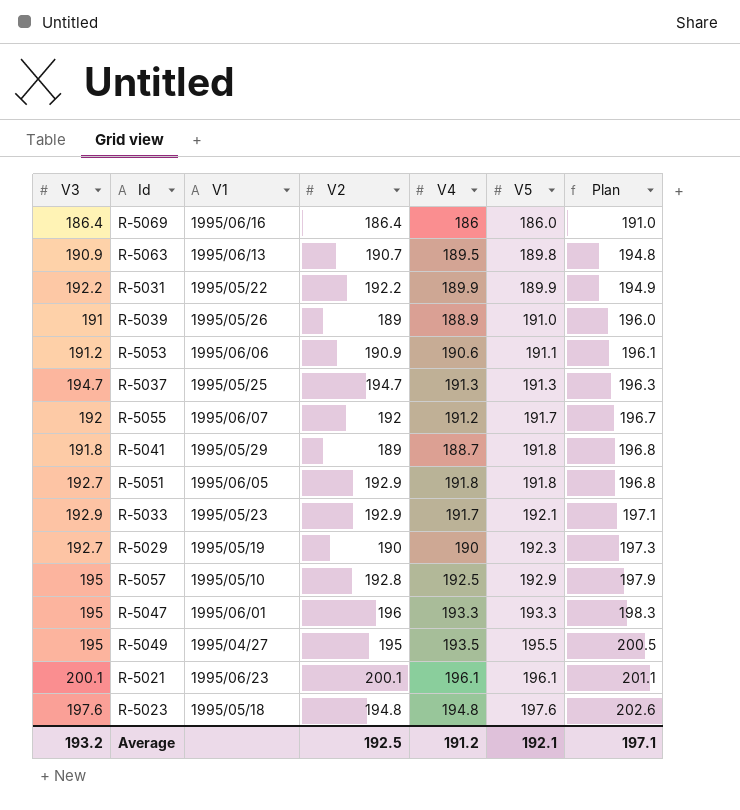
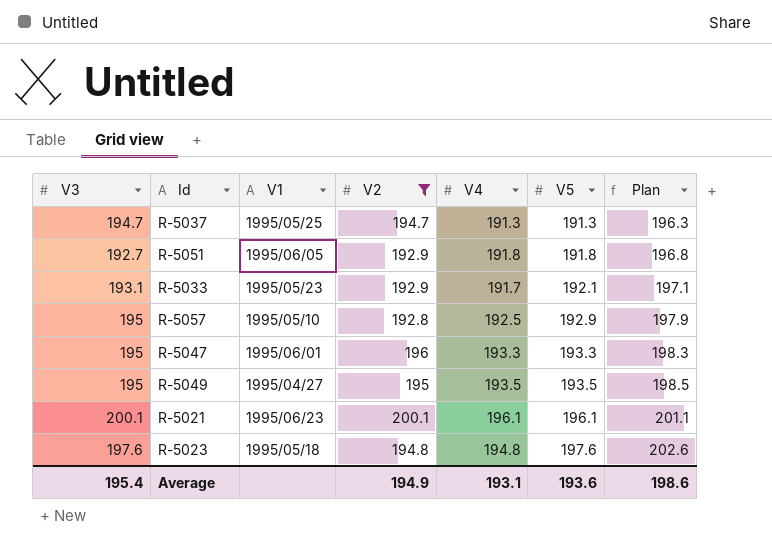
filter: none -> V2 >= 192.8
R-5033 | V3: 192.9 -> 193.1
R-5049 | V5: 195.5 -> 193.5
R-5049 | Plan: 200.5 -> 198.5
Average | V3: 193.2 -> 195.4
Average | V2: 192.5 -> 194.9
Average | V4: 191.2 -> 193.1
Average | V5: 192.1 -> 193.6
Average | Plan: 197.1 -> 198.6

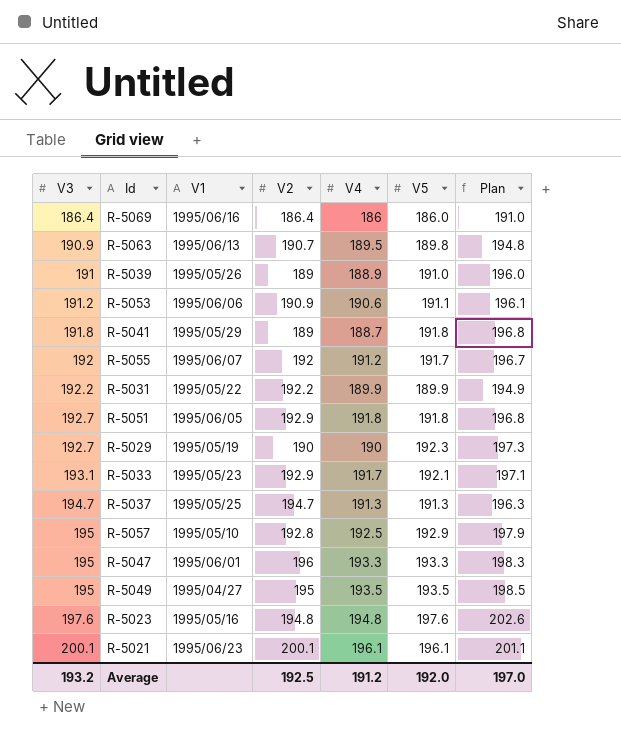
filter: V2 >= 192.8 -> none
row order: V5 ascending -> V3 ascending
R-5023 | V1: 1995/05/18 -> 1995/05/16
Average | V3: 195.4 -> 193.2
Average | V2: 194.9 -> 192.5
Average | V4: 193.1 -> 191.2
Average | V5: 193.6 -> 192.0
Average | Plan: 198.6 -> 197.0

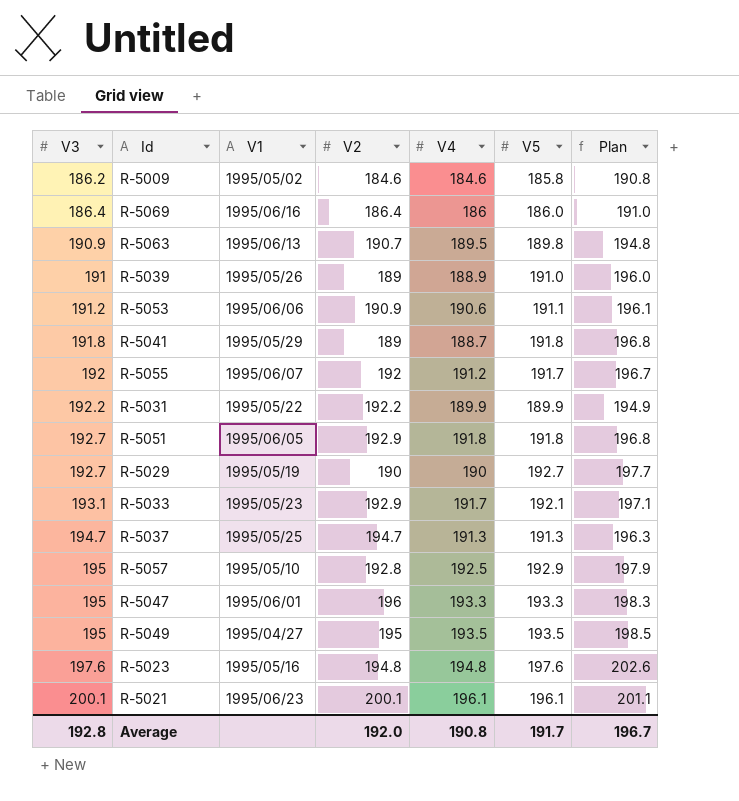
row R-5009: none -> 186.2 | 1995/05/02 | 184.6 | 184.6 | 185.8 | 190.8
R-5029 | V5: 192.3 -> 192.7
R-5029 | Plan: 197.3 -> 197.7
Average | V3: 193.2 -> 192.8
Average | V2: 192.5 -> 192.0
Average | V4: 191.2 -> 190.8
Average | V5: 192.0 -> 191.7
Average | Plan: 197.0 -> 196.7

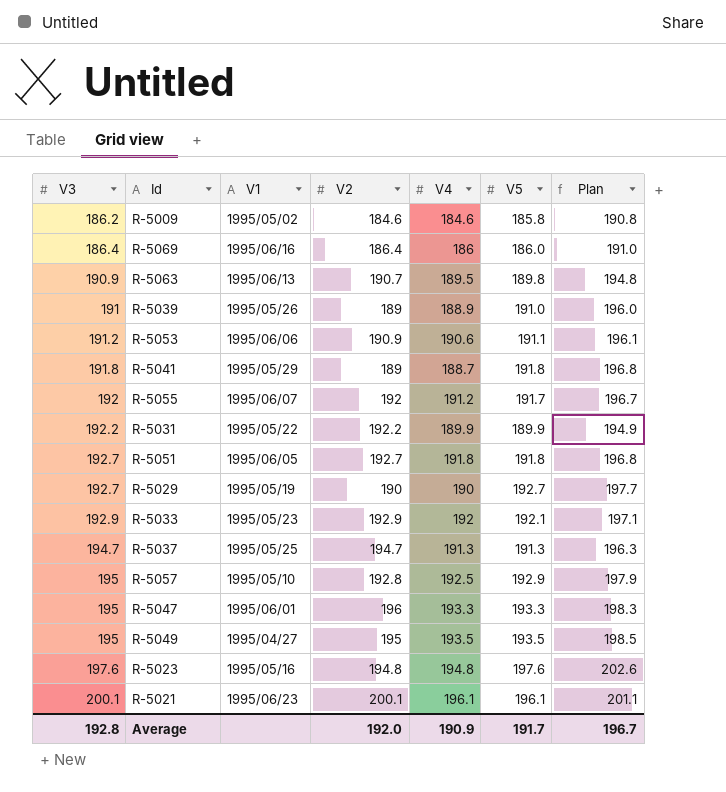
R-5051 | V2: 192.9 -> 192.7
R-5033 | V3: 193.1 -> 192.9
R-5033 | V4: 191.7 -> 192
Average | V4: 190.8 -> 190.9

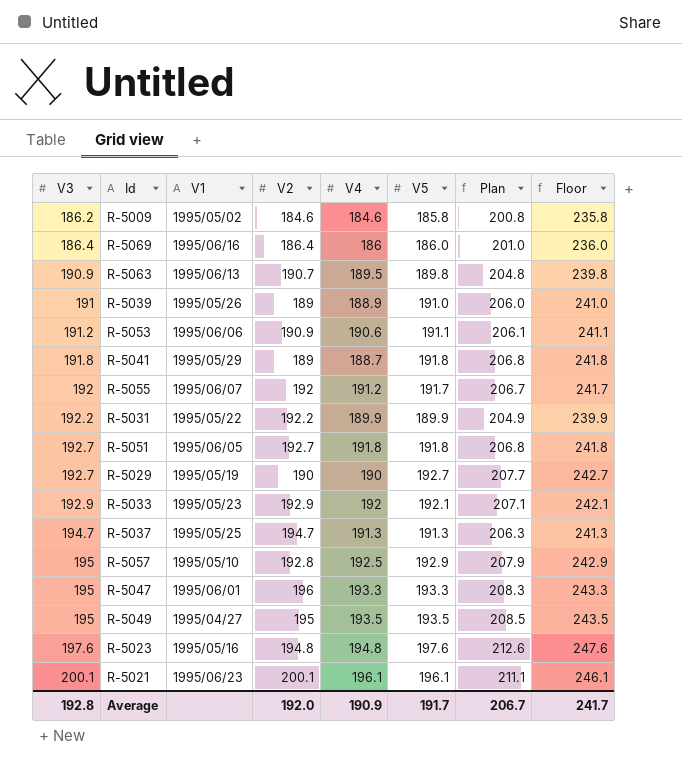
column Plan | formula: [V5] + 5 -> [V5] + 15
column Floor | formula: none -> [V5] + 50
Average | Plan: 196.7 -> 206.7

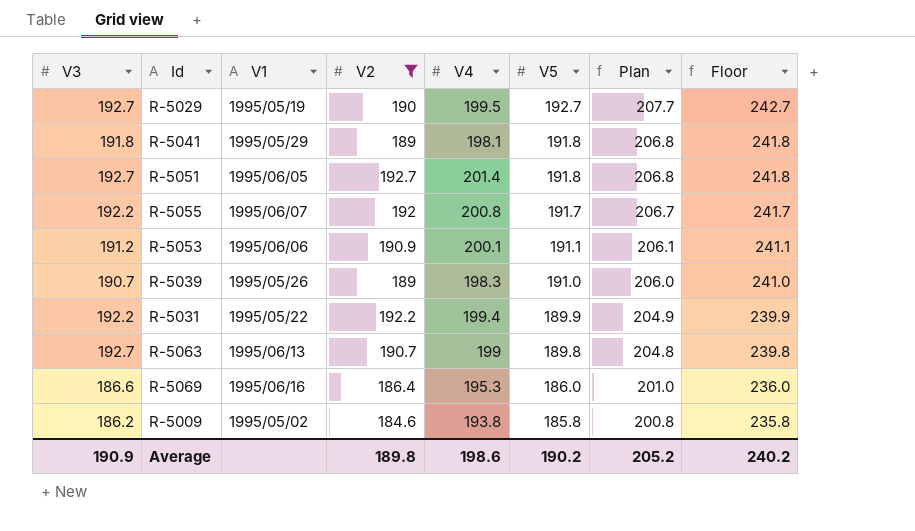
filter: none -> V2 <= 192.7
row order: V3 ascending -> V5 descending
R-5029 | V4: 190 -> 199.5
R-5041 | V4: 188.7 -> 198.1
R-5051 | V4: 191.8 -> 201.4
R-5055 | V3: 192 -> 192.2
R-5055 | V4: 191.2 -> 200.8
R-5053 | V4: 190.6 -> 200.1
R-5039 | V3: 191 -> 190.7
R-5039 | V4: 188.9 -> 198.3
R-5031 | V4: 189.9 -> 199.4
R-5063 | V3: 190.9 -> 192.7
R-5063 | V4: 189.5 -> 199
R-5069 | V3: 186.4 -> 186.6
R-5069 | V4: 186 -> 195.3
R-5009 | V4: 184.6 -> 193.8
Average | V3: 192.8 -> 190.9
Average | V2: 192.0 -> 189.8
Average | V4: 190.9 -> 198.6
Average | V5: 191.7 -> 190.2
Average | Plan: 206.7 -> 205.2
Average | Floor: 241.7 -> 240.2

